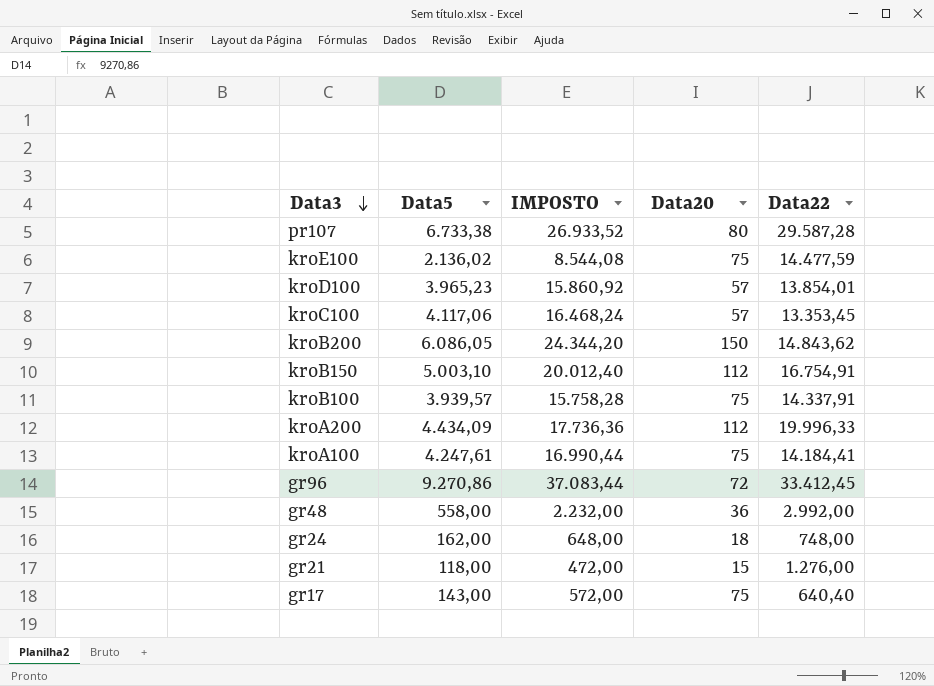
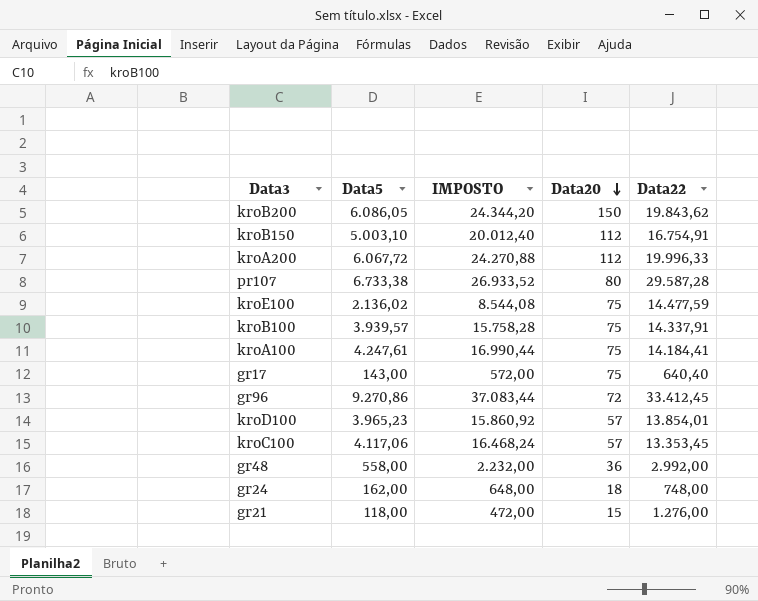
row order: Data3 descending -> Data20 descending
kroB200 | Data22: 14.843,62 -> 19.843,62
kroA200 | Data5: 4.434,09 -> 6.067,72
kroA200 | IMPOSTO: 17.736,36 -> 24.270,88

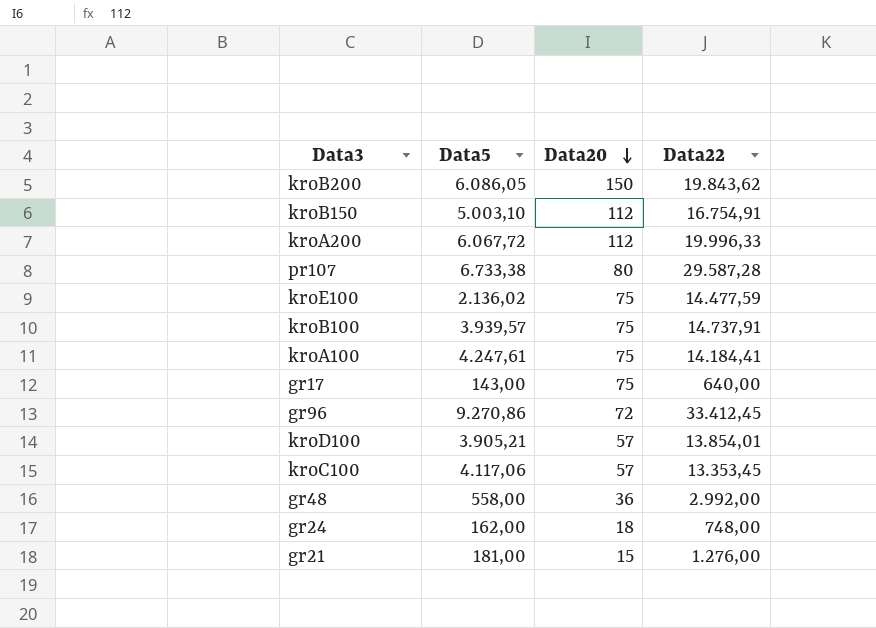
column IMPOSTO | formula: [Data5] * 4 -> none
kroB100 | Data22: 14.337,91 -> 14.737,91
gr17 | Data22: 640,40 -> 640,00
kroD100 | Data5: 3.965,23 -> 3.905,21
gr21 | Data5: 118,00 -> 181,00

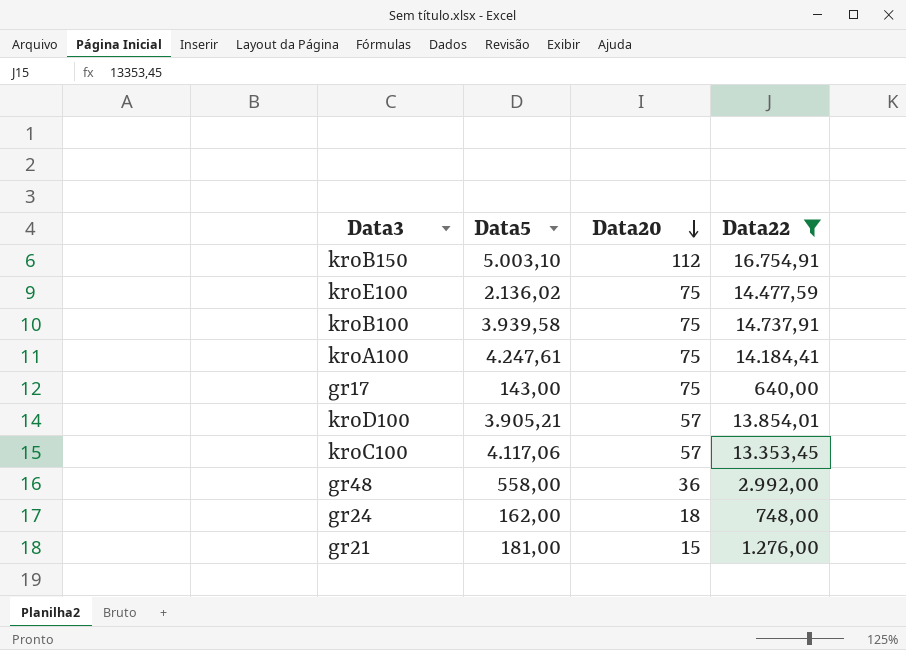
filter: none -> Data22 <= 16.754,91
kroB100 | Data5: 3.939,57 -> 3.939,58

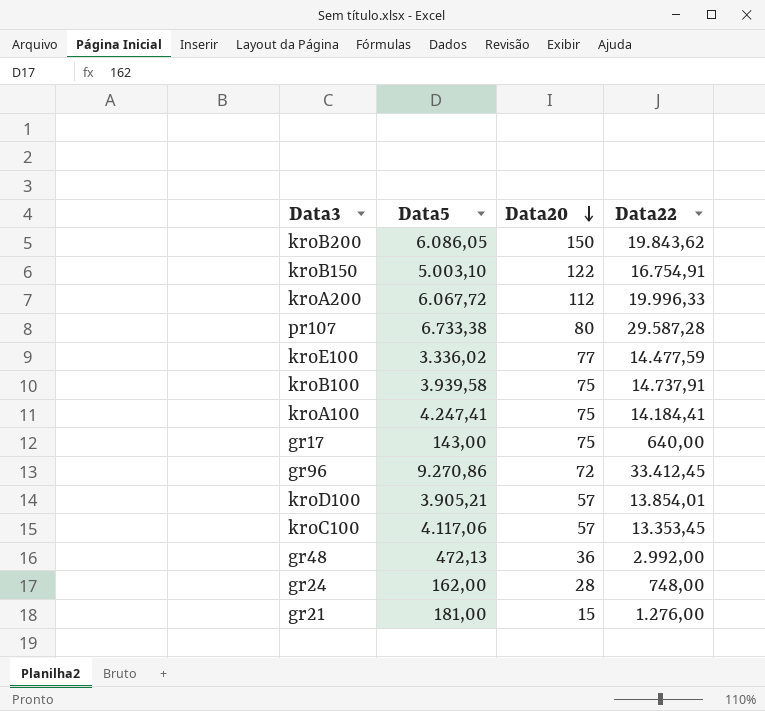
filter: Data22 <= 16.754,91 -> none
kroB150 | Data20: 112 -> 122
kroE100 | Data5: 2.136,02 -> 3.336,02
kroE100 | Data20: 75 -> 77
kroA100 | Data5: 4.247,61 -> 4.247,41
gr48 | Data5: 558,00 -> 472,13
gr24 | Data20: 18 -> 28

